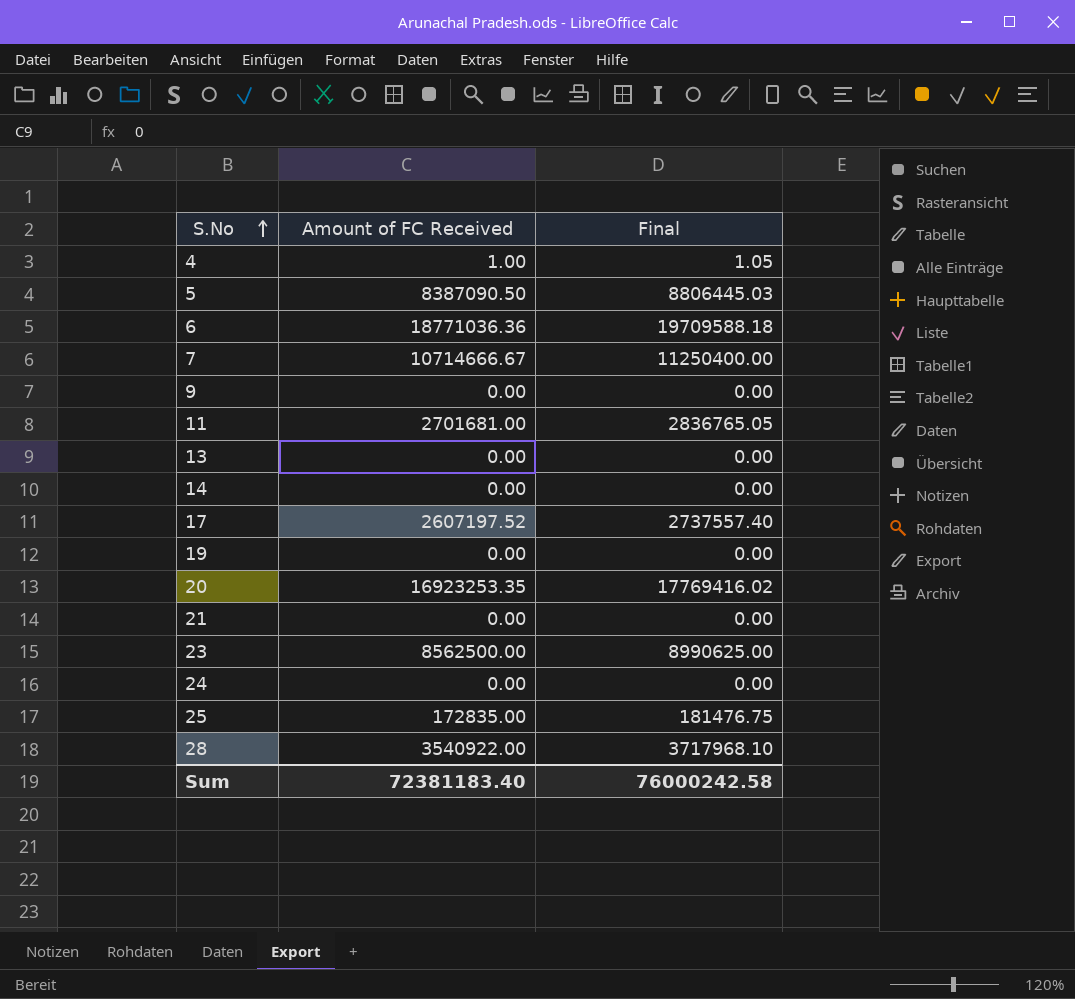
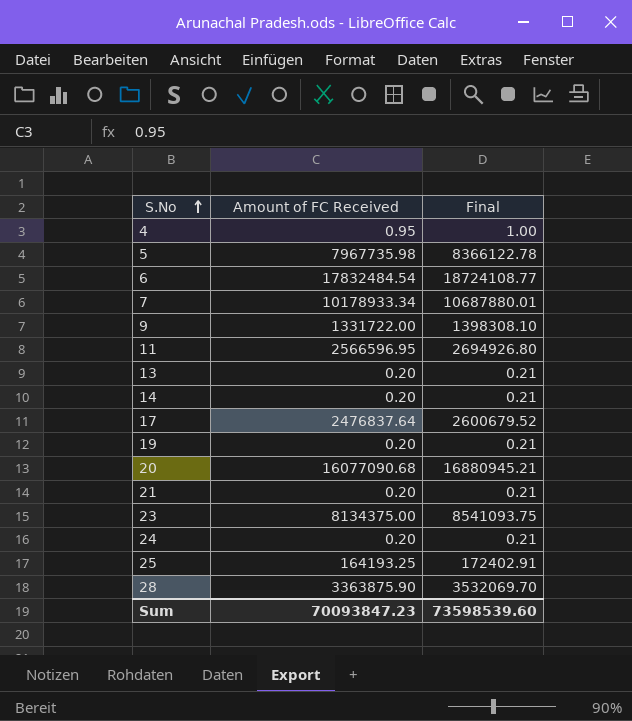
4 | Amount of FC Received: 1.00 -> 0.95
4 | Final: 1.05 -> 1.00
5 | Amount of FC Received: 8387090.50 -> 7967735.98
5 | Final: 8806445.03 -> 8366122.78
6 | Amount of FC Received: 18771036.36 -> 17832484.54
6 | Final: 19709588.18 -> 18724108.77
7 | Amount of FC Received: 10714666.67 -> 10178933.34
7 | Final: 11250400.00 -> 10687880.01
9 | Amount of FC Received: 0.00 -> 1331722.00
9 | Final: 0.00 -> 1398308.10
11 | Amount of FC Received: 2701681.00 -> 2566596.95
11 | Final: 2836765.05 -> 2694926.80
13 | Amount of FC Received: 0.00 -> 0.20
13 | Final: 0.00 -> 0.21
14 | Amount of FC Received: 0.00 -> 0.20
14 | Final: 0.00 -> 0.21
17 | Amount of FC Received: 2607197.52 -> 2476837.64
17 | Final: 2737557.40 -> 2600679.52
19 | Amount of FC Received: 0.00 -> 0.20
19 | Final: 0.00 -> 0.21
20 | Amount of FC Received: 16923253.35 -> 16077090.68
20 | Final: 17769416.02 -> 16880945.21
21 | Amount of FC Received: 0.00 -> 0.20
21 | Final: 0.00 -> 0.21
23 | Amount of FC Received: 8562500.00 -> 8134375.00
23 | Final: 8990625.00 -> 8541093.75
24 | Amount of FC Received: 0.00 -> 0.20
24 | Final: 0.00 -> 0.21
25 | Amount of FC Received: 172835.00 -> 164193.25
25 | Final: 181476.75 -> 172402.91
28 | Amount of FC Received: 3540922.00 -> 3363875.90
28 | Final: 3717968.10 -> 3532069.70
Sum | Amount of FC Received: 72381183.40 -> 70093847.23
Sum | Final: 76000242.58 -> 73598539.60

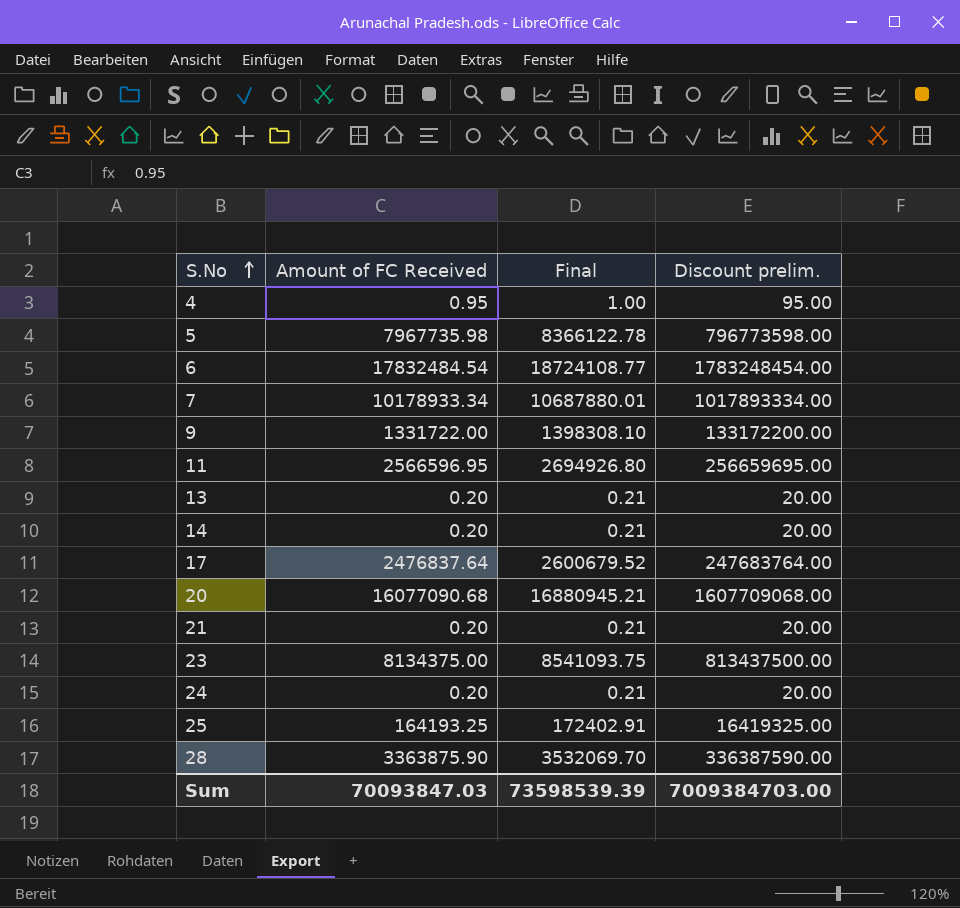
column Discount prelim. | formula: none -> [Amount of FC Received] * 100
row 19: 0.20 | 0.21 -> none
Sum | Amount of FC Received: 70093847.23 -> 70093847.03
Sum | Final: 73598539.60 -> 73598539.39

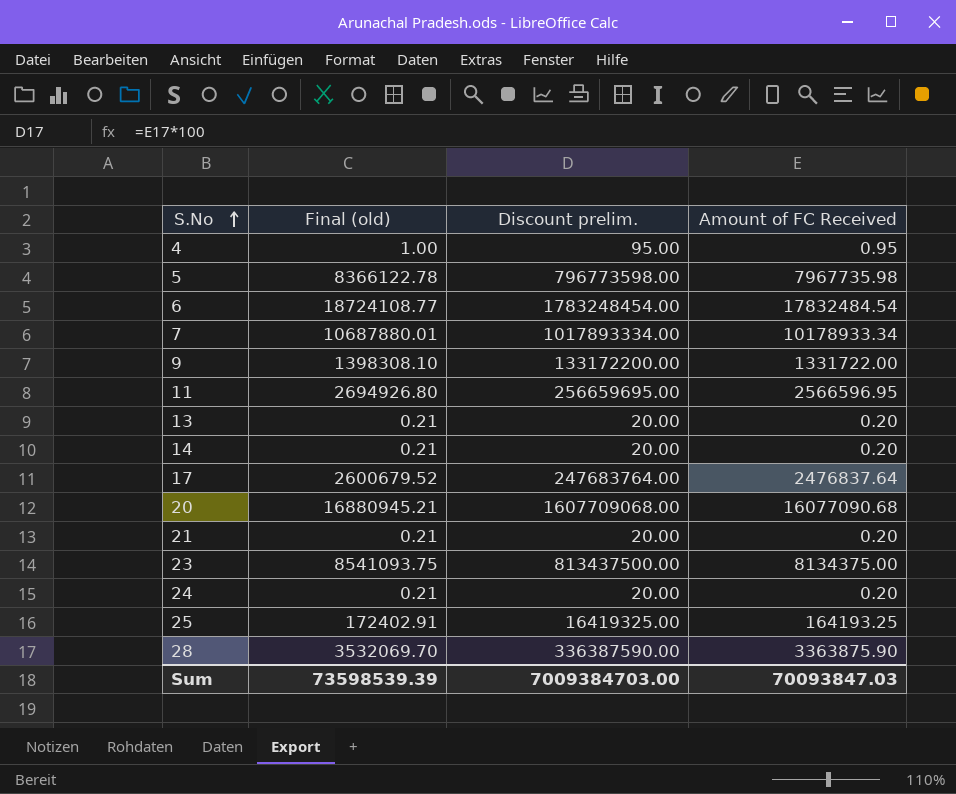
column name: Final -> Final (old)
column Amount of FC Received | position: 2 -> 4

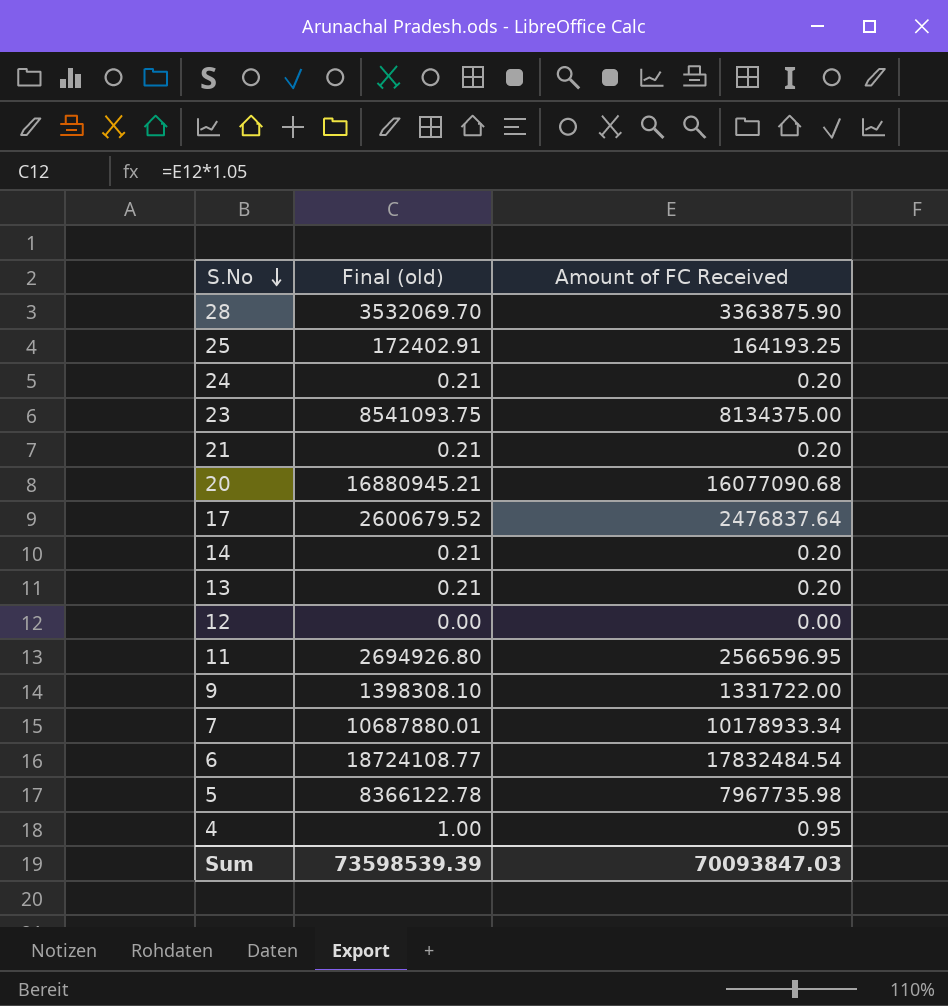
row order: S.No ascending -> S.No descending
column Discount prelim. | formula: [Amount of FC Received] * 100 -> none
row 12: none -> 0.00 | 0.00

